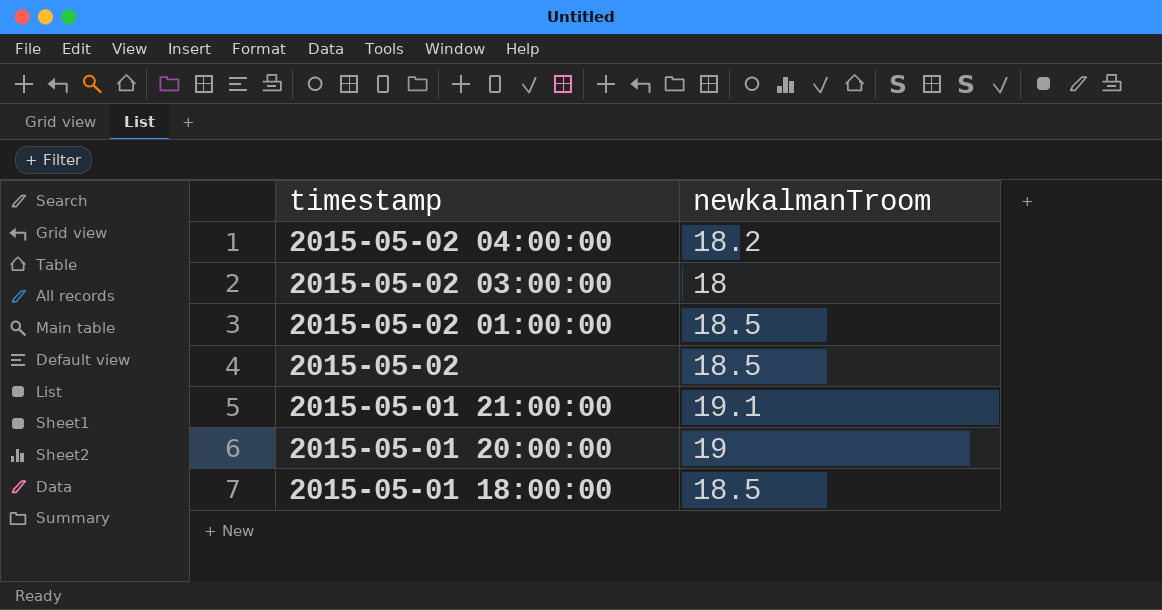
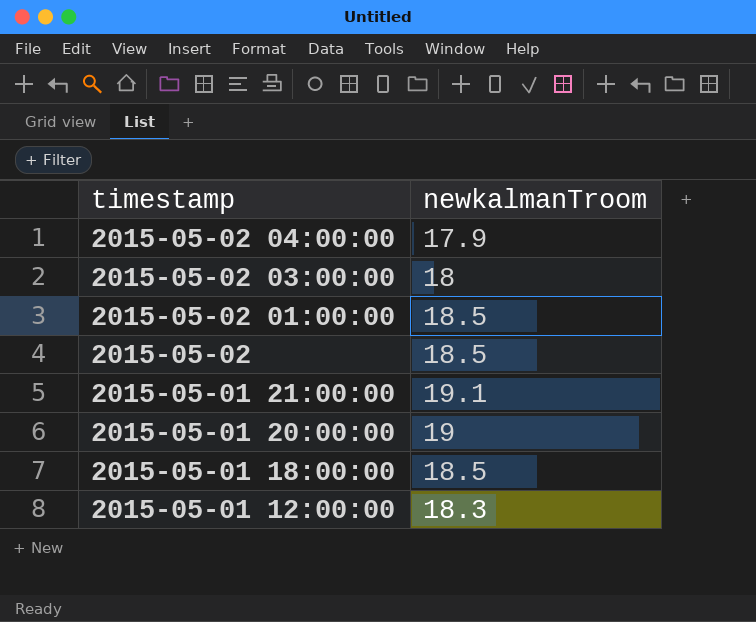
2015-05-02 04:00:00 | newkalmanTroom: 18.2 -> 17.9
row 2015-05-01 12:00:00: none -> 18.3

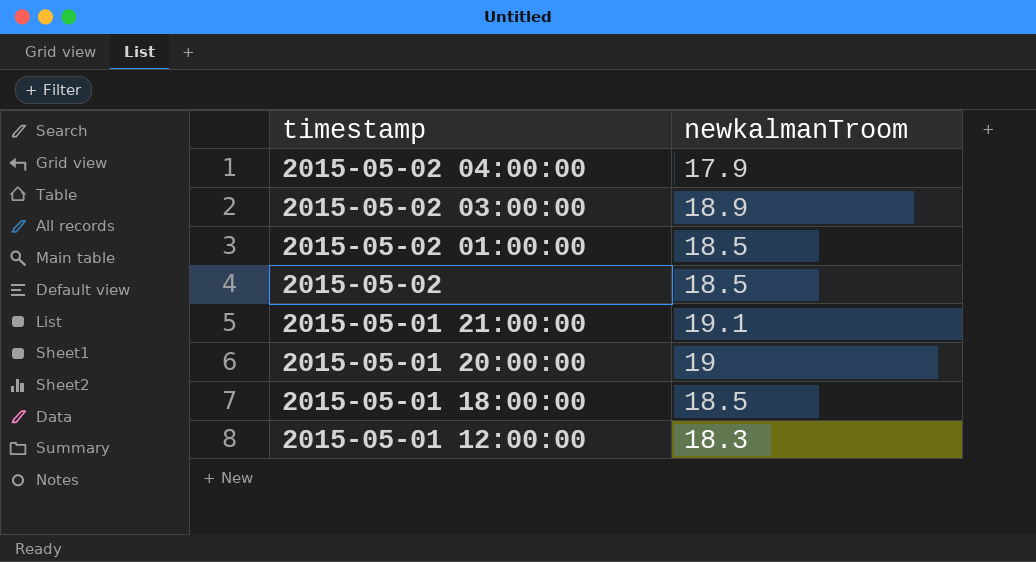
2015-05-02 03:00:00 | newkalmanTroom: 18 -> 18.9

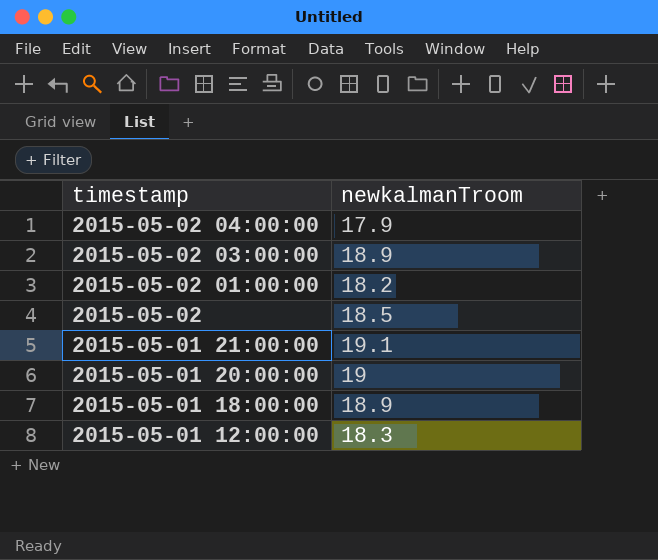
2015-05-02 01:00:00 | newkalmanTroom: 18.5 -> 18.2
2015-05-01 18:00:00 | newkalmanTroom: 18.5 -> 18.9

